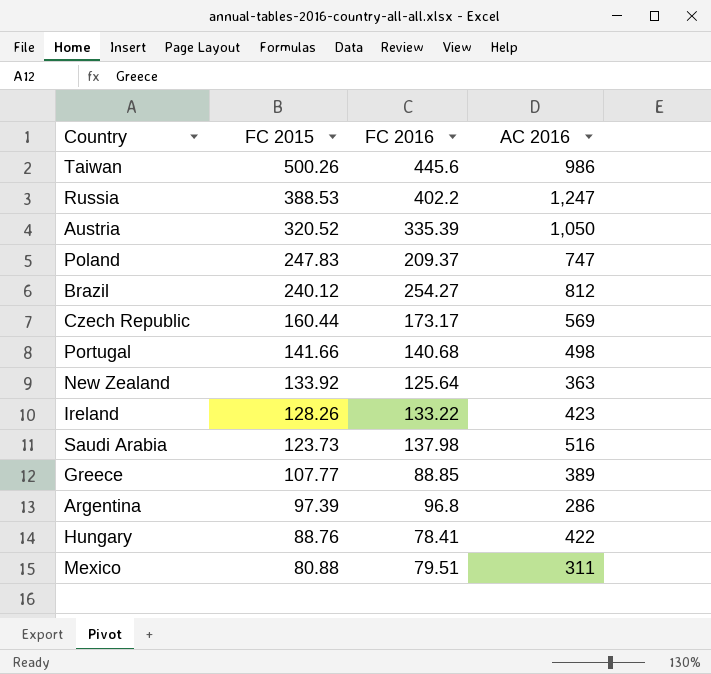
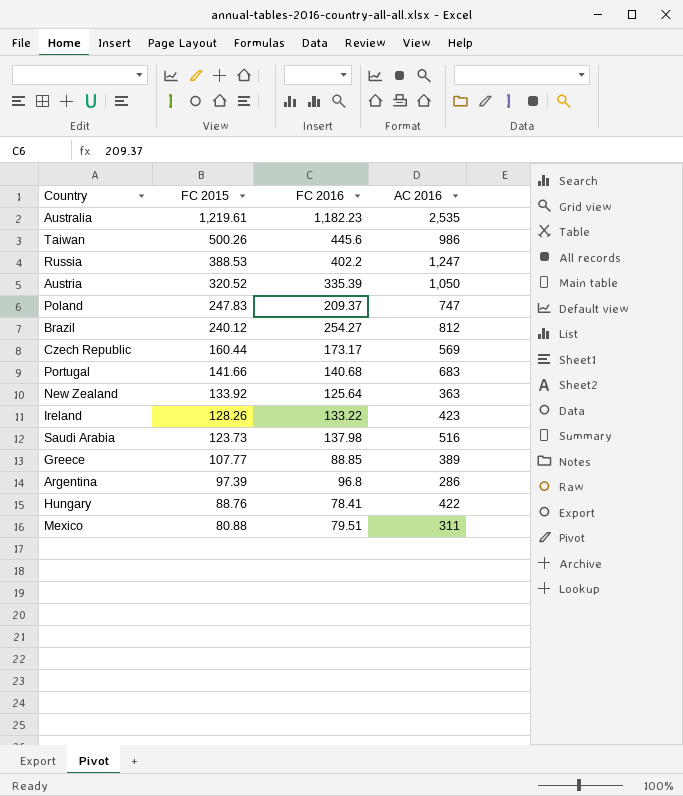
row Australia: none -> 1,219.61 | 1,182.23 | 2,535
Portugal | AC 2016: 498 -> 683

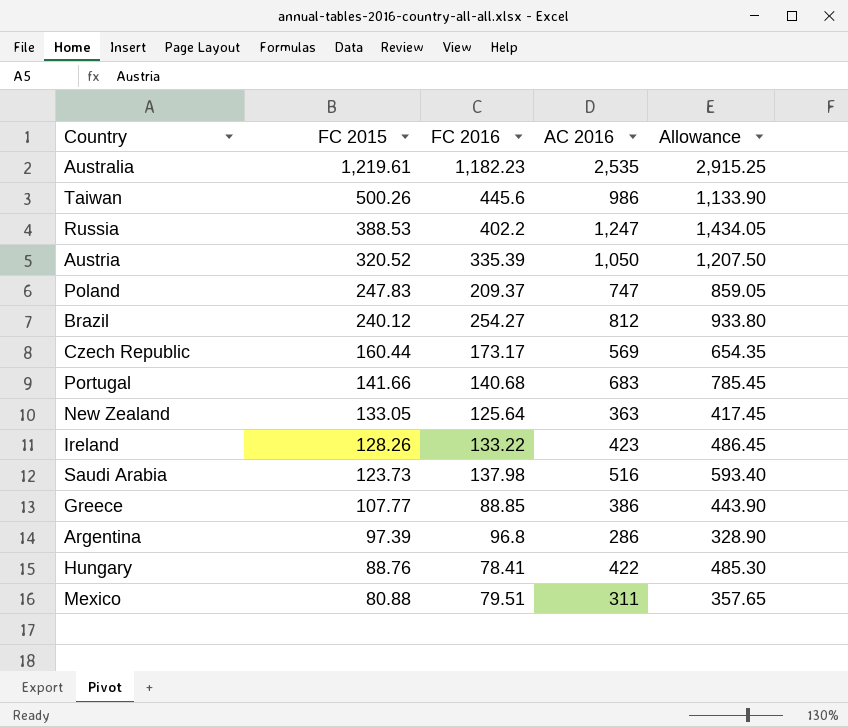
column Allowance | formula: none -> [AC 2016] * 1.15
New Zealand | FC 2015: 133.92 -> 133.05
Greece | AC 2016: 389 -> 386

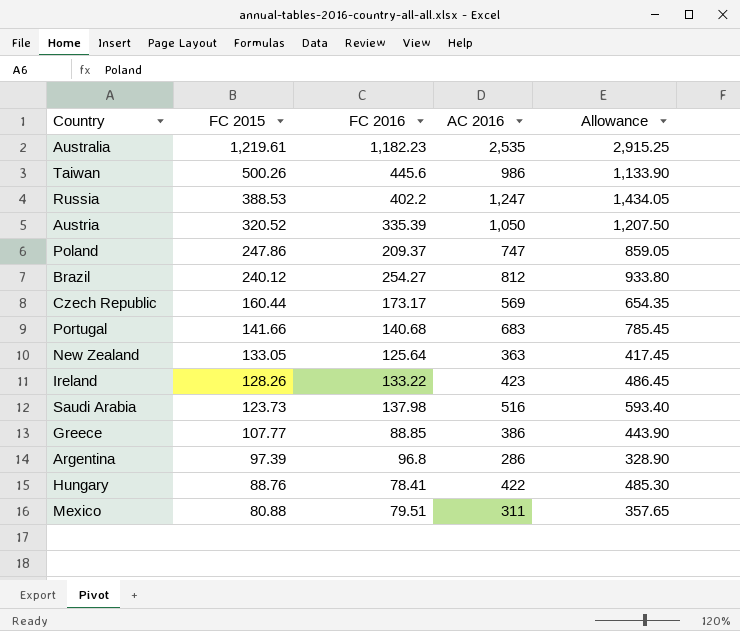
Poland | FC 2015: 247.83 -> 247.86

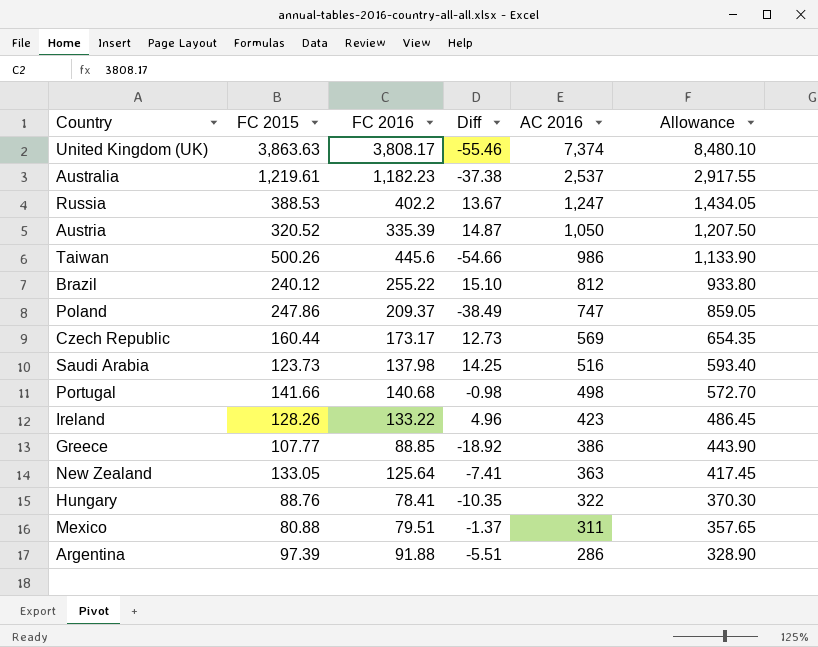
row order: FC 2015 descending -> AC 2016 descending
column Diff | formula: none -> [FC 2016] - [FC 2015]
row United Kingdom (UK): none -> 3,863.63 | 3,808.17 | -55.46 | 7,374 | 8,480.10
Australia | AC 2016: 2,535 -> 2,537
Australia | Allowance: 2,915.25 -> 2,917.55
Brazil | FC 2016: 254.27 -> 255.22
Portugal | AC 2016: 683 -> 498
Portugal | Allowance: 785.45 -> 572.70
Hungary | AC 2016: 422 -> 322
Hungary | Allowance: 485.30 -> 370.30
Argentina | FC 2016: 96.8 -> 91.88

